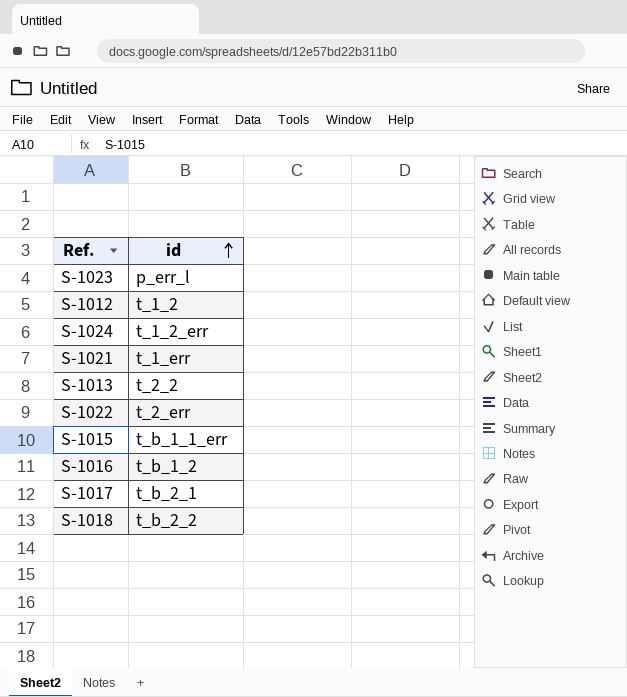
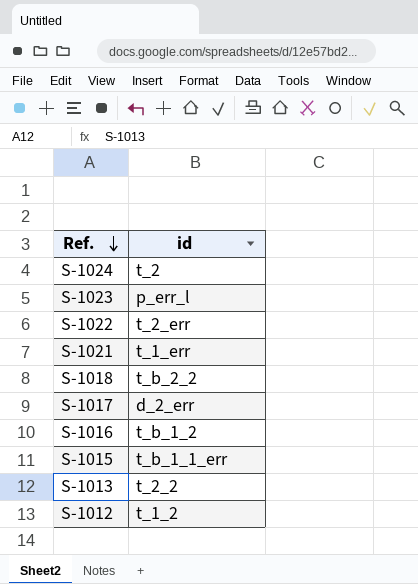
row order: id ascending -> Ref. descending
S-1024 | id: t_1_2_err -> t_2
S-1017 | id: t_b_2_1 -> d_2_err

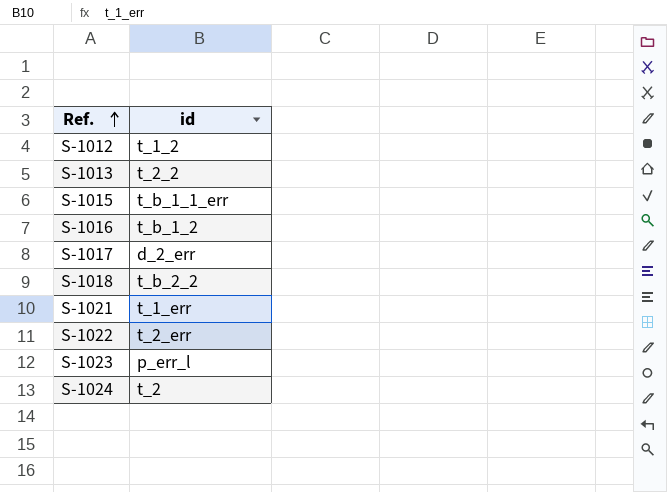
row order: Ref. descending -> Ref. ascending

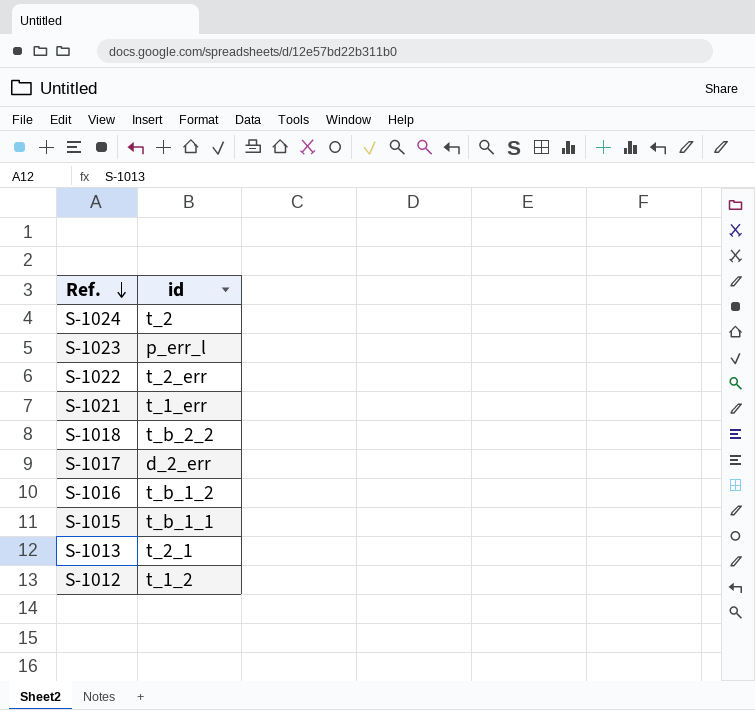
row order: Ref. ascending -> Ref. descending
S-1015 | id: t_b_1_1_err -> t_b_1_1
S-1013 | id: t_2_2 -> t_2_1

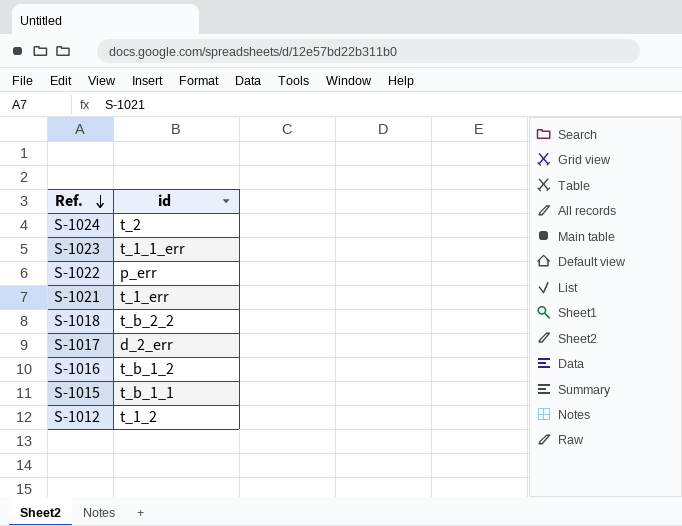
row S-1013: t_2_1 -> none
S-1023 | id: p_err_l -> t_1_1_err
S-1022 | id: t_2_err -> p_err

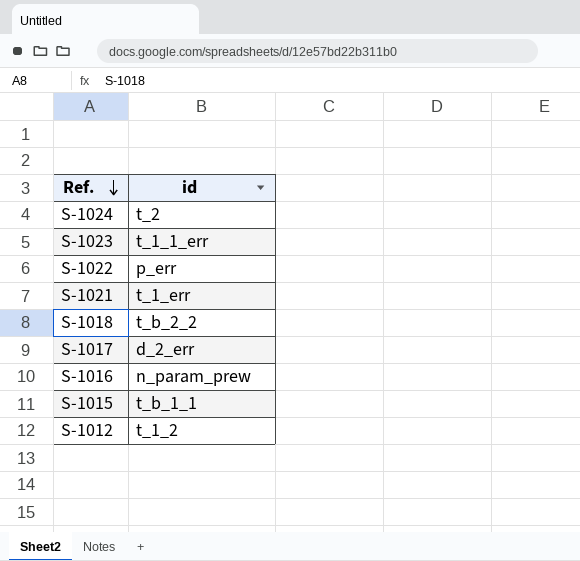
S-1016 | id: t_b_1_2 -> n_param_prew

